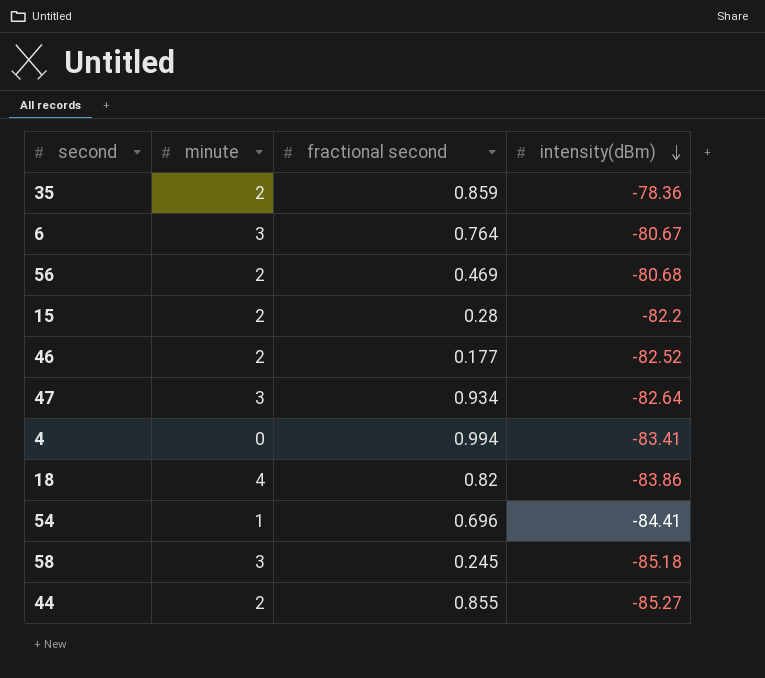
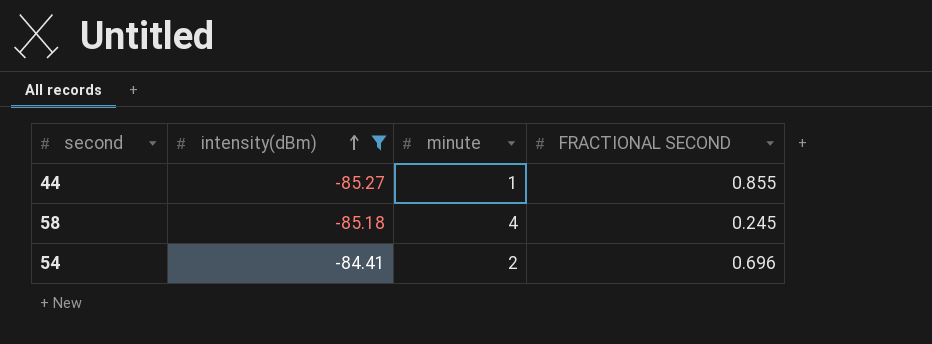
filter: none -> intensity(dBm) <= -84.41
row order: intensity(dBm) descending -> intensity(dBm) ascending
column intensity(dBm) | position: 4 -> 2
column name: fractional second -> FRACTIONAL SECOND
44 | minute: 2 -> 1
58 | minute: 3 -> 4
54 | minute: 1 -> 2

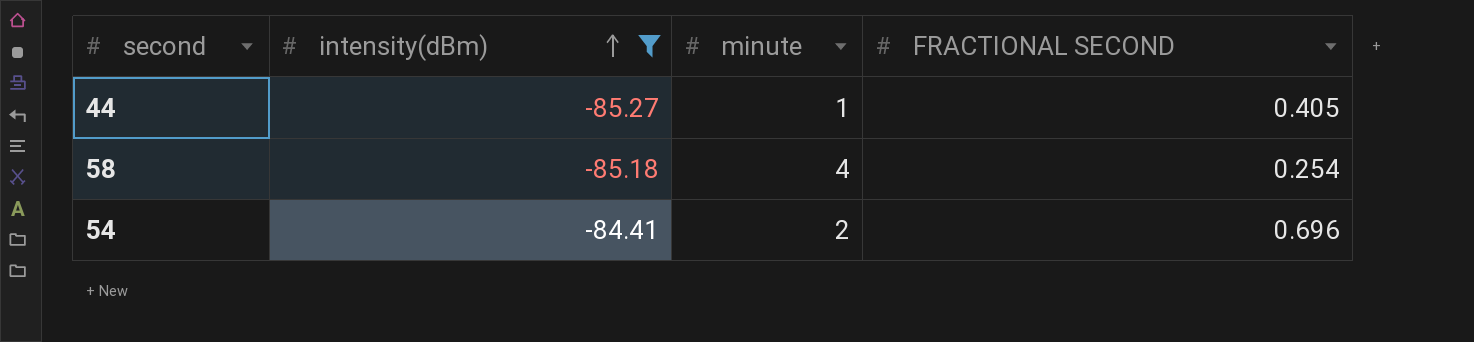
44 | FRACTIONAL SECOND: 0.855 -> 0.405
58 | FRACTIONAL SECOND: 0.245 -> 0.254

